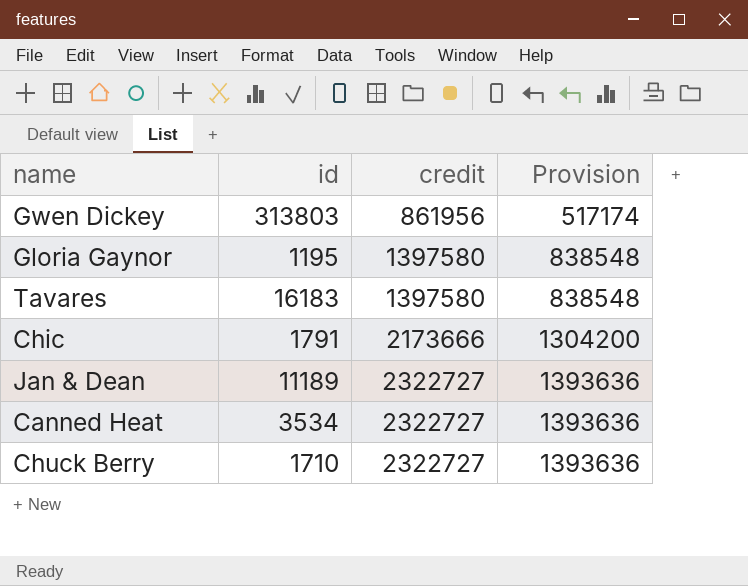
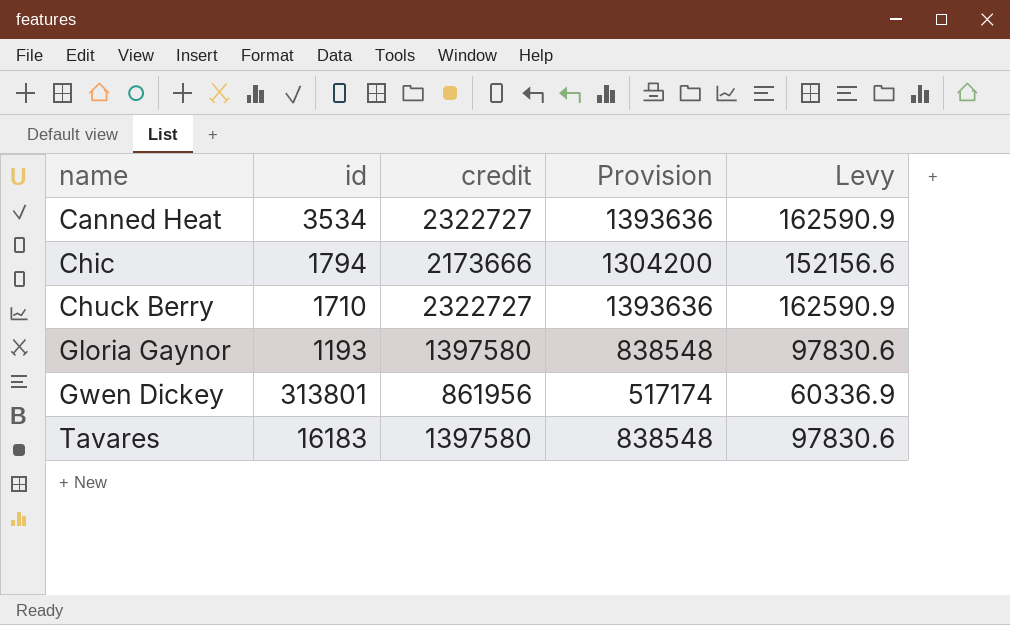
row order: credit ascending -> name ascending
column Levy | formula: none -> [credit] * 0.07
row Jan & Dean: 11189 | 2322727 | 1393636 -> none
Chic | id: 1791 -> 1794
Gloria Gaynor | id: 1195 -> 1193
Gwen Dickey | id: 313803 -> 313801

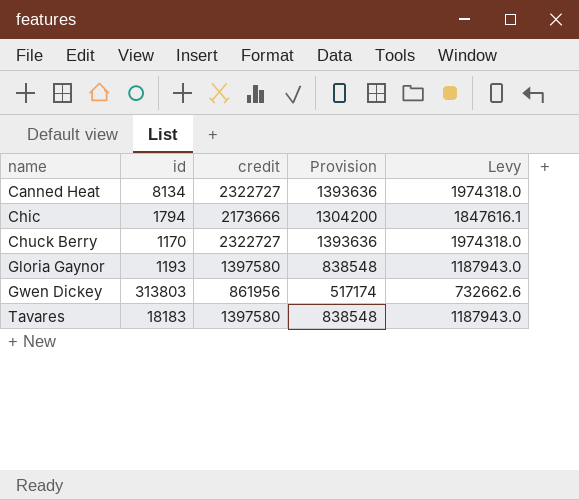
column Levy | formula: [credit] * 0.07 -> [credit] * 0.85
Canned Heat | id: 3534 -> 8134
Chuck Berry | id: 1710 -> 1170
Gwen Dickey | id: 313801 -> 313803
Tavares | id: 16183 -> 18183

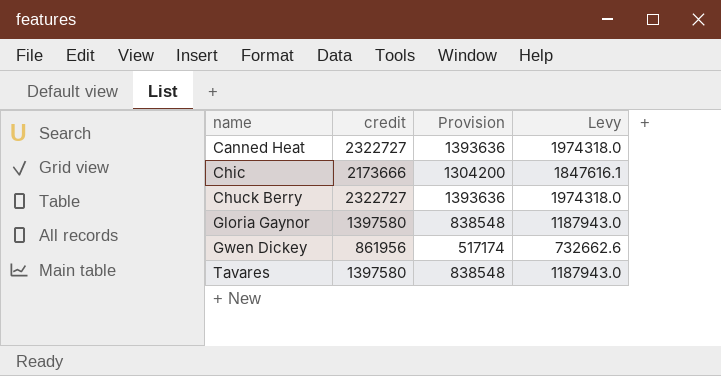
column id | position: 2 -> none

